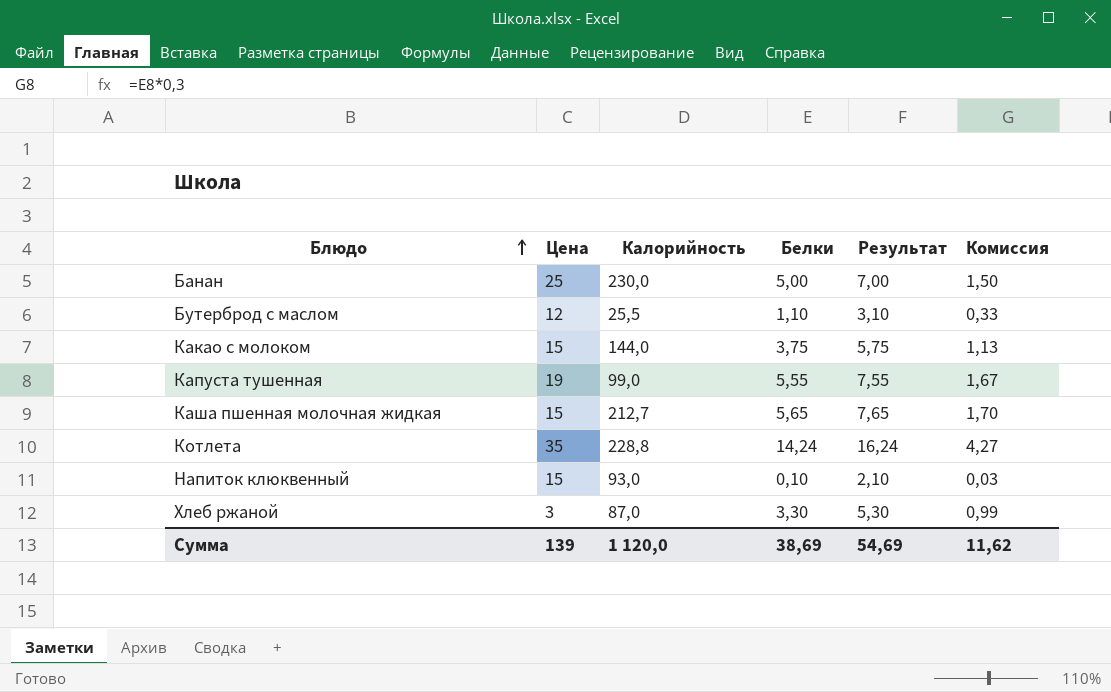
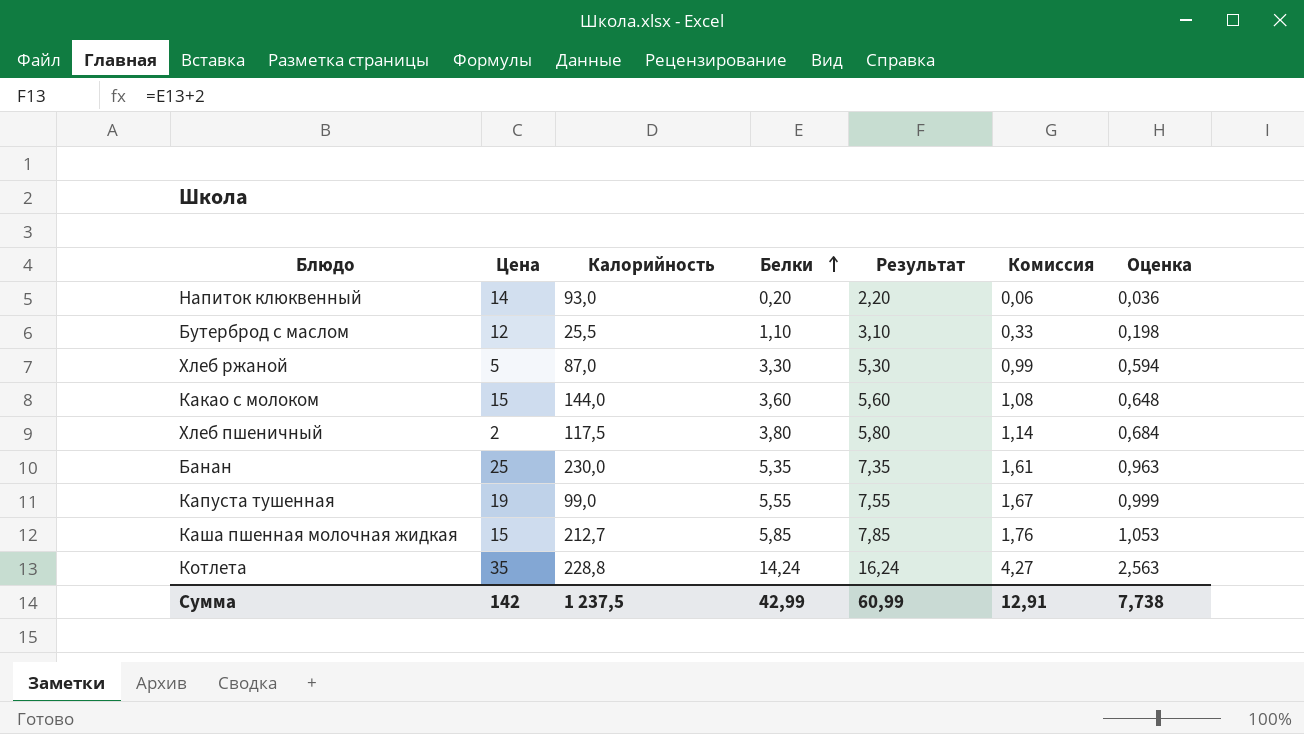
row order: Блюдо ascending -> Белки ascending
column Оценка | formula: none -> [Белки] * 0,18
Напиток клюквенный | Цена: 15 -> 14
Напиток клюквенный | Белки: 0,10 -> 0,20
Напиток клюквенный | Результат: 2,10 -> 2,20
Напиток клюквенный | Комиссия: 0,03 -> 0,06
Хлеб ржаной | Цена: 3 -> 5
Какао с молоком | Белки: 3,75 -> 3,60
Какао с молоком | Результат: 5,75 -> 5,60
Какао с молоком | Комиссия: 1,13 -> 1,08
row Хлеб пшеничный: none -> 2 | 117,5 | 3,80 | 5,80 | 1,14 | 0,684
Банан | Белки: 5,00 -> 5,35
Банан | Результат: 7,00 -> 7,35
Банан | Комиссия: 1,50 -> 1,61
Каша пшенная молочная жидкая | Белки: 5,65 -> 5,85
Каша пшенная молочная жидкая | Результат: 7,65 -> 7,85
Каша пшенная молочная жидкая | Комиссия: 1,70 -> 1,76
Сумма | Цена: 139 -> 142
Сумма | Калорийность: 1 120,0 -> 1 237,5
Сумма | Белки: 38,69 -> 42,99
Сумма | Результат: 54,69 -> 60,99
Сумма | Комиссия: 11,62 -> 12,91

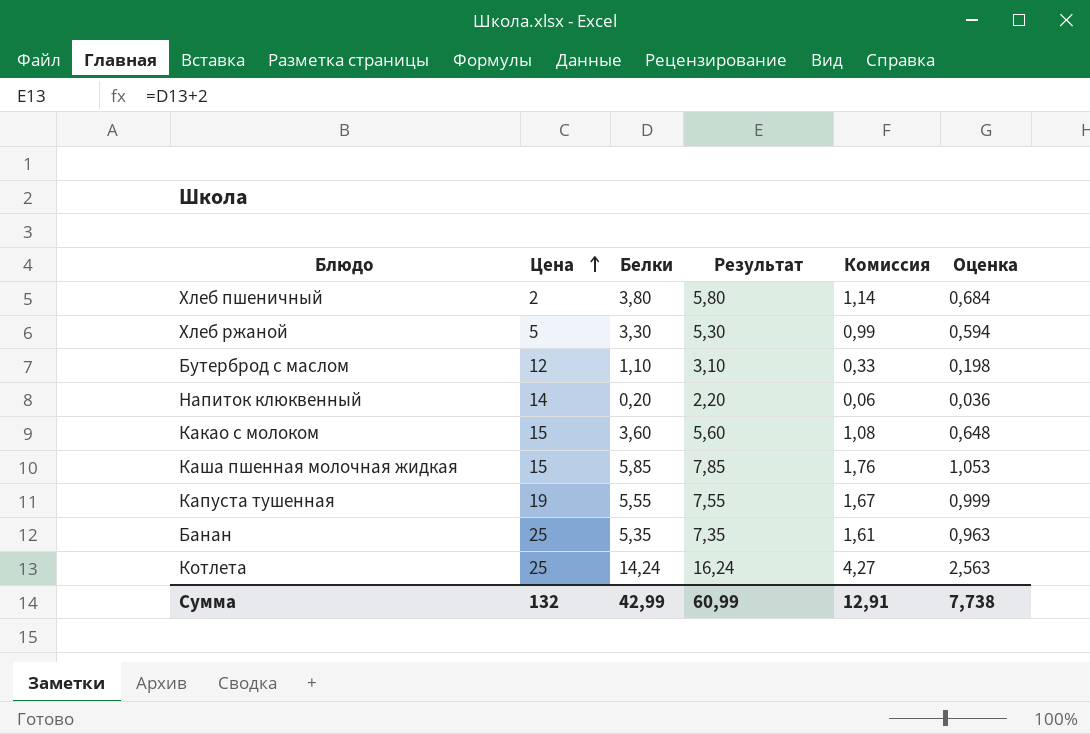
row order: Белки ascending -> Цена ascending
column Калорийность | position: 3 -> none
Котлета | Цена: 35 -> 25
Сумма | Цена: 142 -> 132

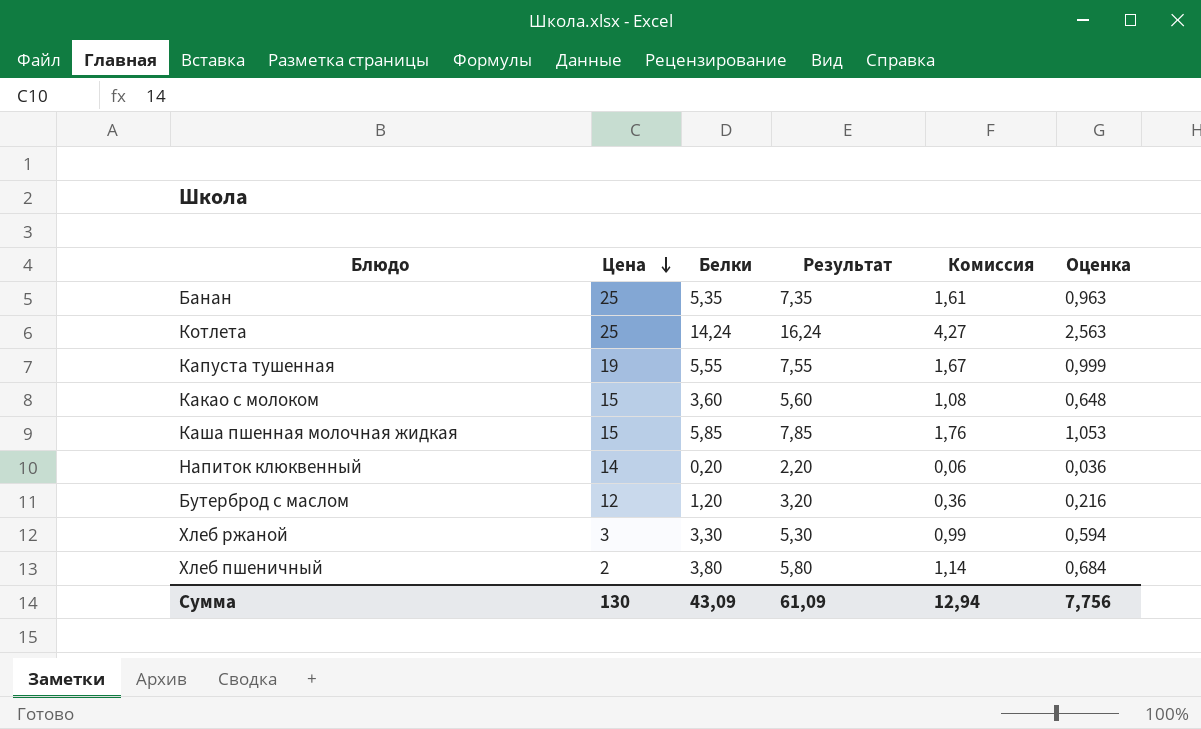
row order: Цена ascending -> Цена descending
Бутерброд с маслом | Белки: 1,10 -> 1,20
Бутерброд с маслом | Результат: 3,10 -> 3,20
Бутерброд с маслом | Комиссия: 0,33 -> 0,36
Бутерброд с маслом | Оценка: 0,198 -> 0,216
Хлеб ржаной | Цена: 5 -> 3
Сумма | Цена: 132 -> 130
Сумма | Белки: 42,99 -> 43,09
Сумма | Результат: 60,99 -> 61,09
Сумма | Комиссия: 12,91 -> 12,94
Сумма | Оценка: 7,738 -> 7,756

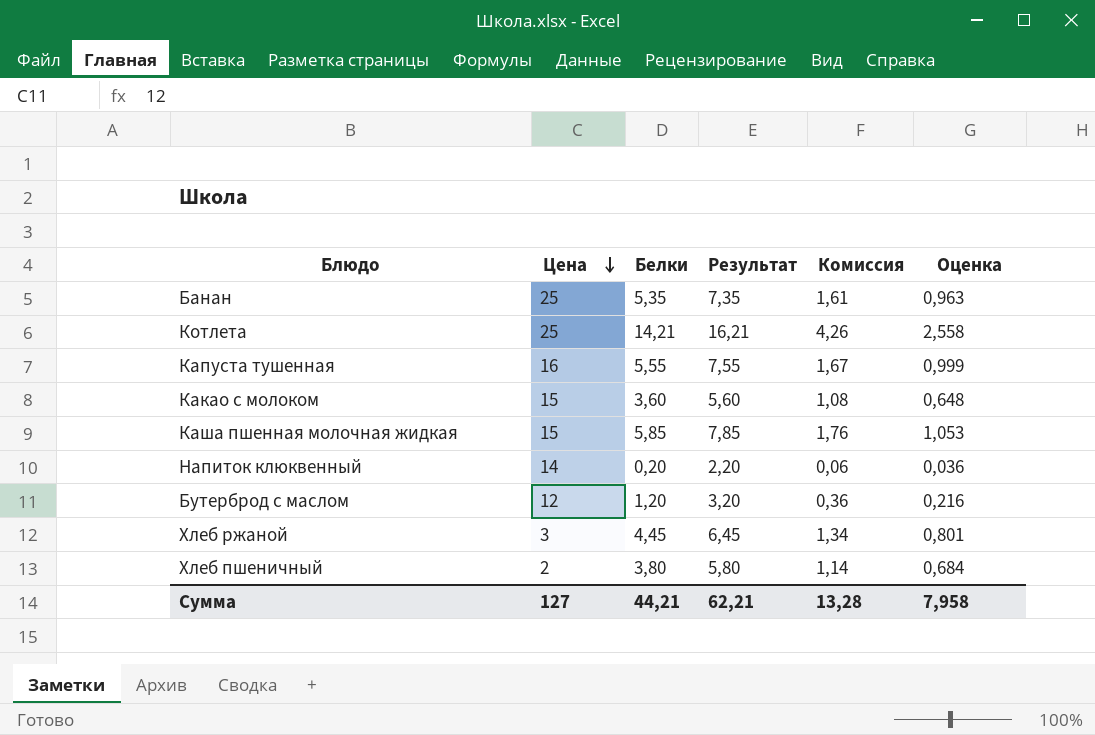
Котлета | Белки: 14,24 -> 14,21
Котлета | Результат: 16,24 -> 16,21
Котлета | Комиссия: 4,27 -> 4,26
Котлета | Оценка: 2,563 -> 2,558
Капуста тушенная | Цена: 19 -> 16
Хлеб ржаной | Белки: 3,30 -> 4,45
Хлеб ржаной | Результат: 5,30 -> 6,45
Хлеб ржаной | Комиссия: 0,99 -> 1,34
Хлеб ржаной | Оценка: 0,594 -> 0,801
Сумма | Цена: 130 -> 127
Сумма | Белки: 43,09 -> 44,21
Сумма | Результат: 61,09 -> 62,21
Сумма | Комиссия: 12,94 -> 13,28
Сумма | Оценка: 7,756 -> 7,958

